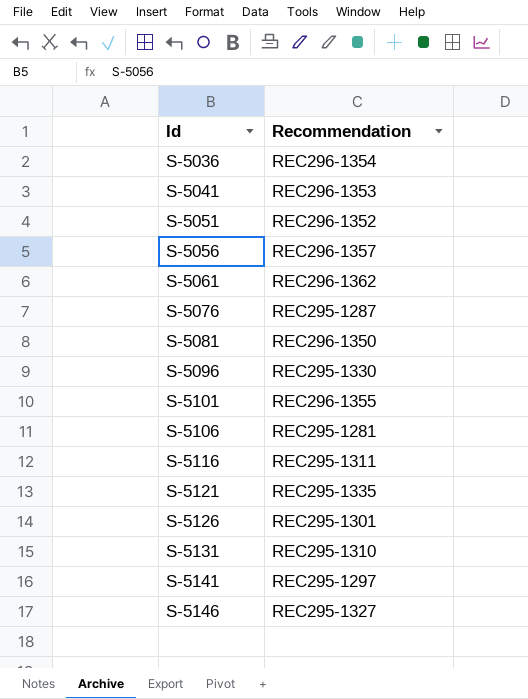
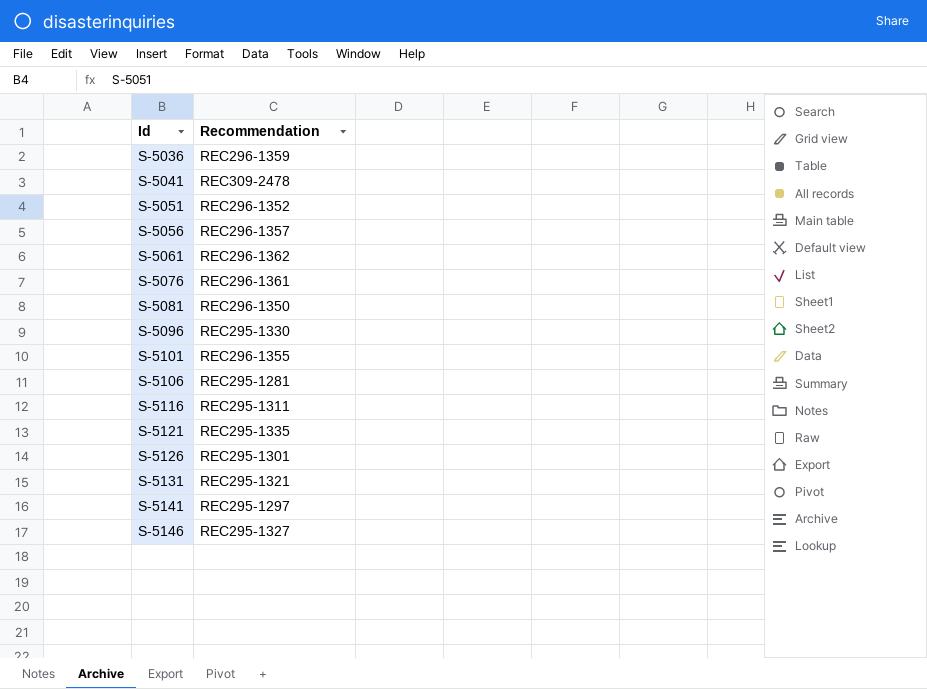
S-5036 | Recommendation: REC296-1354 -> REC296-1359
S-5041 | Recommendation: REC296-1353 -> REC309-2478
S-5076 | Recommendation: REC295-1287 -> REC296-1361
S-5131 | Recommendation: REC295-1310 -> REC295-1321

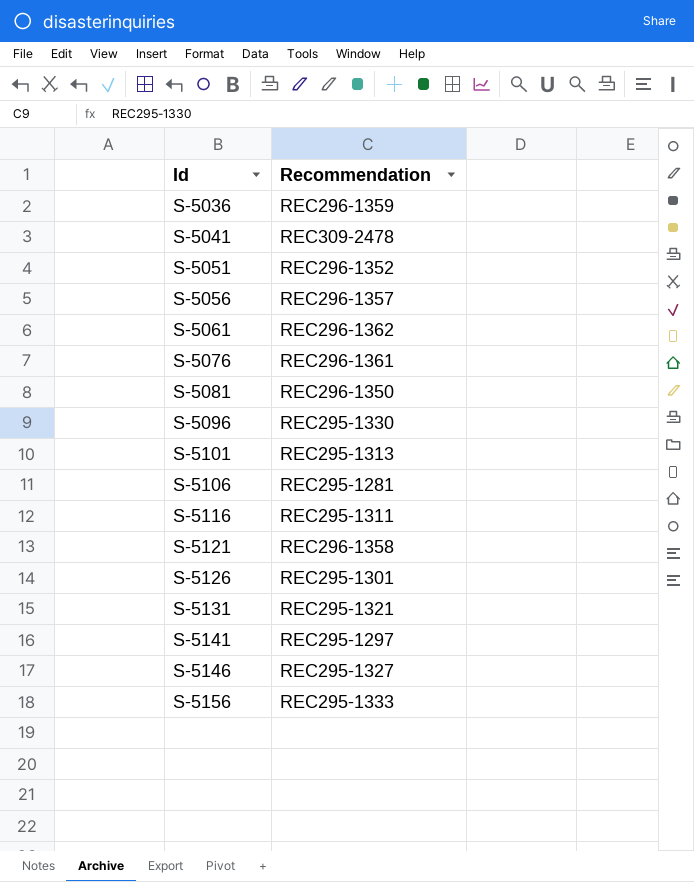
S-5101 | Recommendation: REC296-1355 -> REC295-1313
S-5121 | Recommendation: REC295-1335 -> REC296-1358
row S-5156: none -> REC295-1333

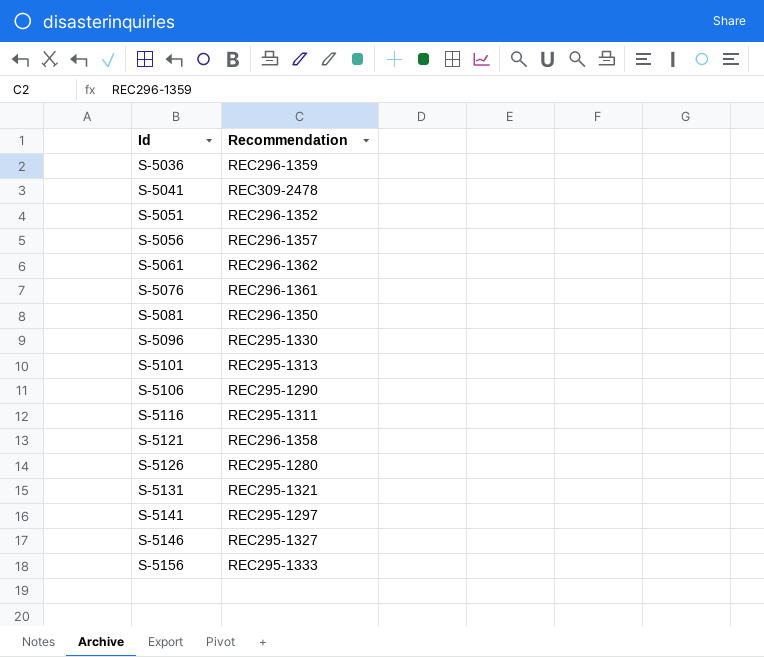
S-5106 | Recommendation: REC295-1281 -> REC295-1290
S-5126 | Recommendation: REC295-1301 -> REC295-1280

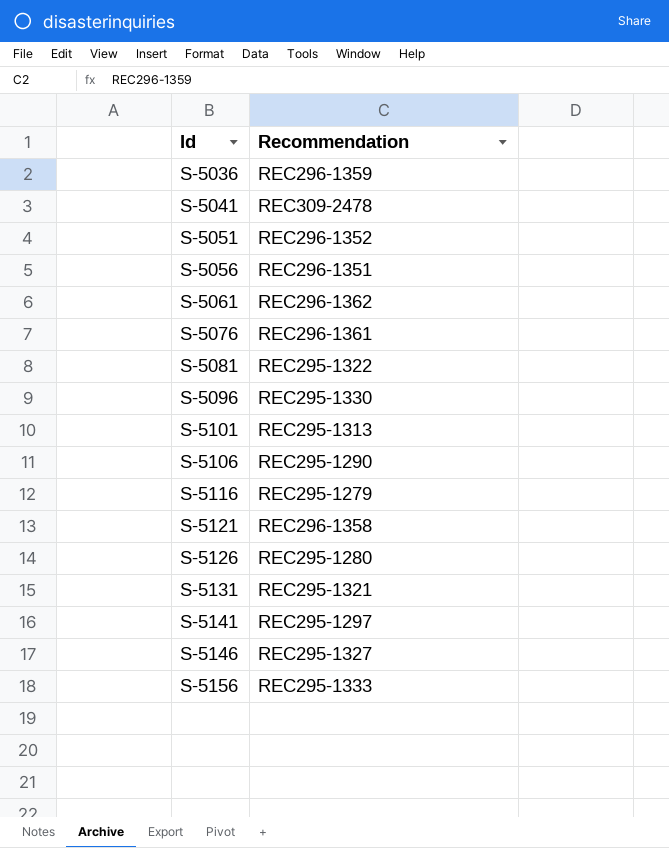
S-5056 | Recommendation: REC296-1357 -> REC296-1351
S-5081 | Recommendation: REC296-1350 -> REC295-1322
S-5116 | Recommendation: REC295-1311 -> REC295-1279

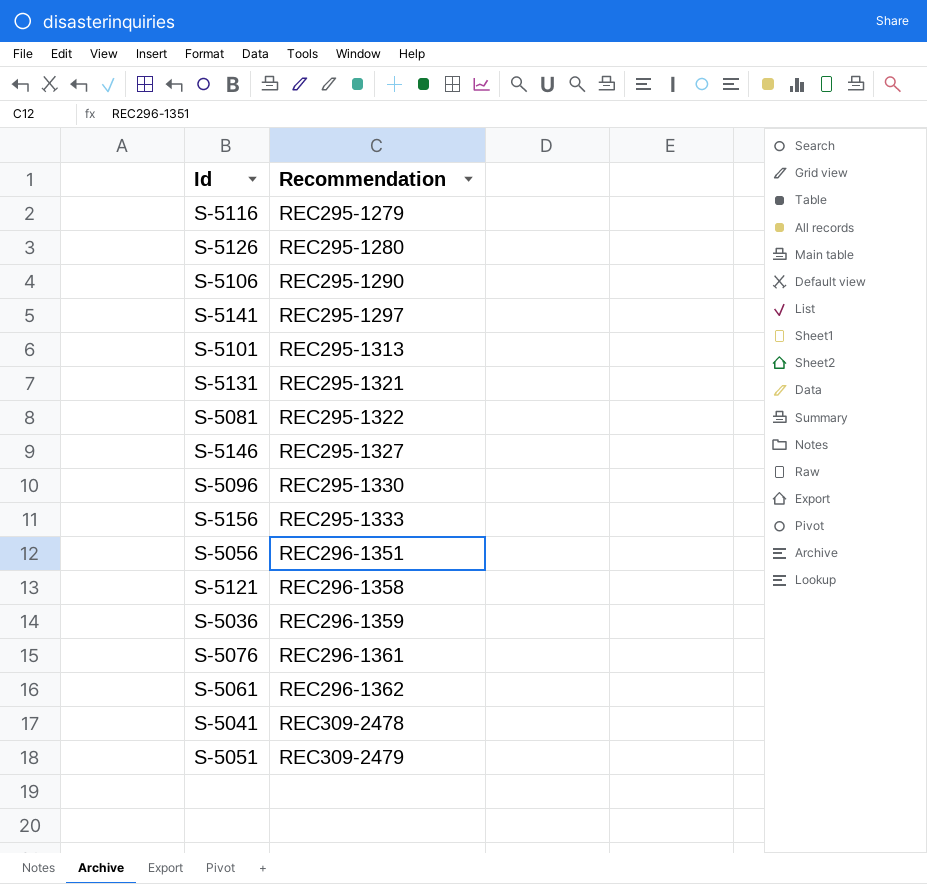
row order: Id ascending -> Recommendation ascending
S-5051 | Recommendation: REC296-1352 -> REC309-2479

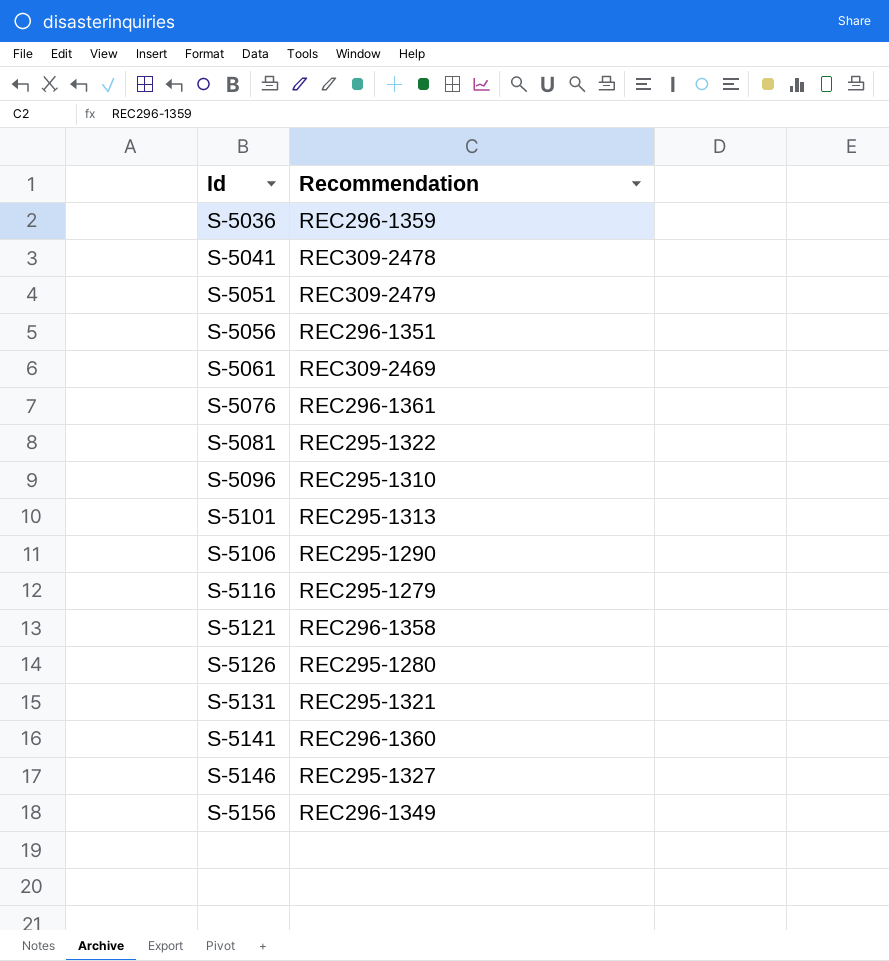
row order: Recommendation ascending -> Id ascending
S-5061 | Recommendation: REC296-1362 -> REC309-2469
S-5096 | Recommendation: REC295-1330 -> REC295-1310
S-5141 | Recommendation: REC295-1297 -> REC296-1360
S-5156 | Recommendation: REC295-1333 -> REC296-1349

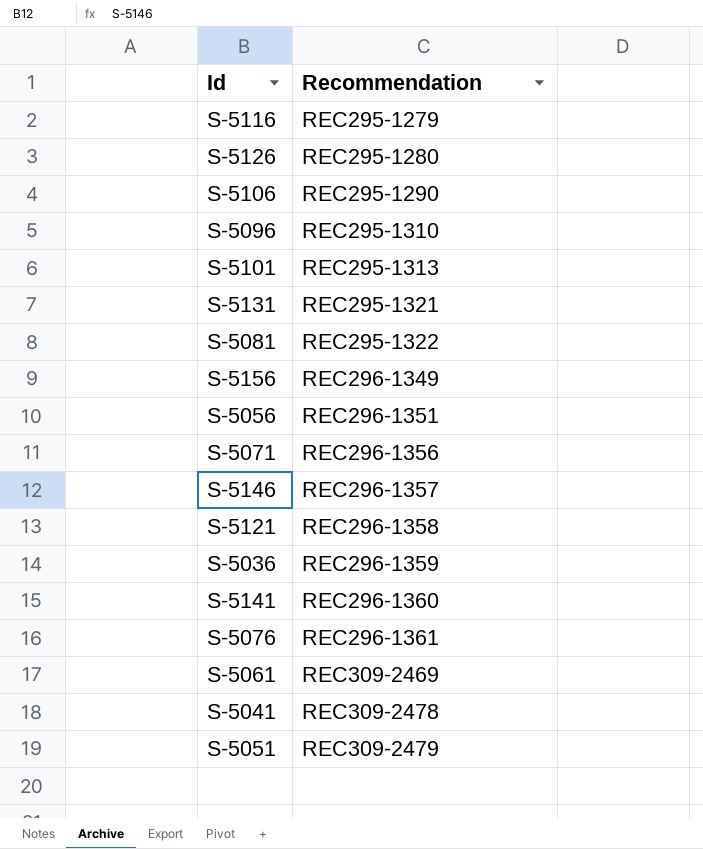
row order: Id ascending -> Recommendation ascending
row S-5071: none -> REC296-1356
S-5146 | Recommendation: REC295-1327 -> REC296-1357

